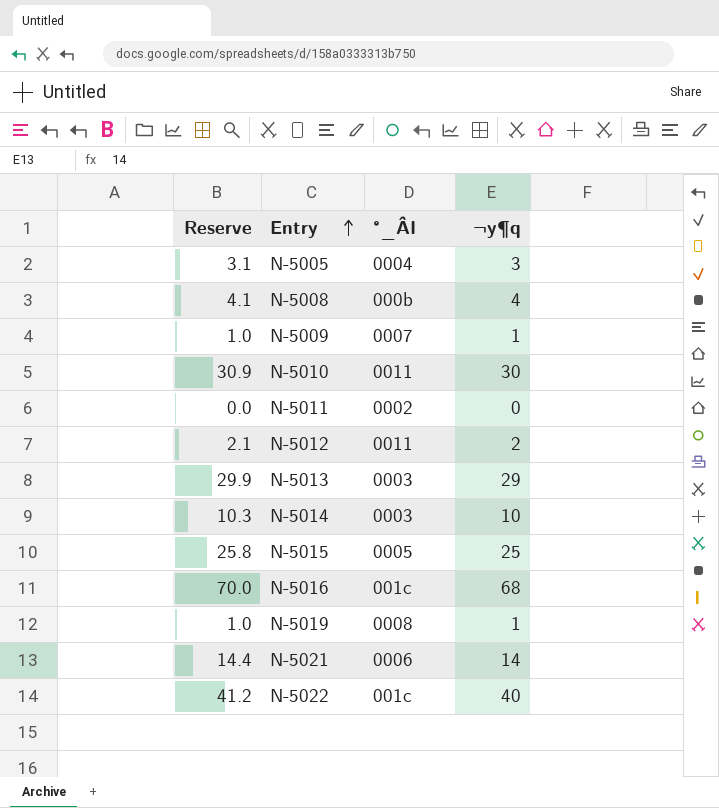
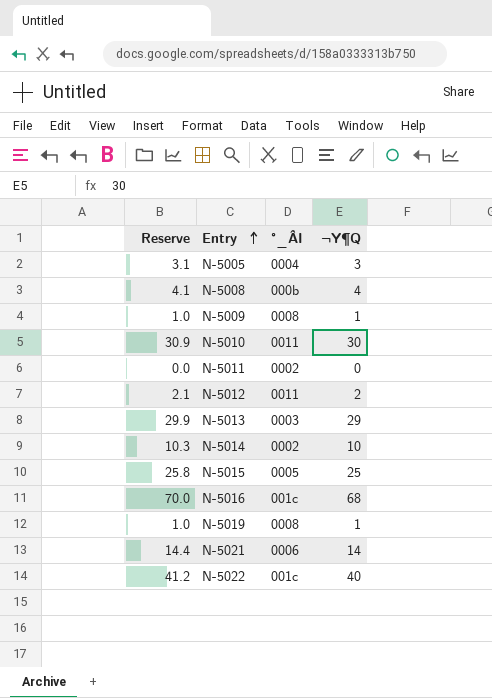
column name: ¬y¶q -> ¬Y¶Q
N-5009 | °_ÂI: 0007 -> 0008
N-5014 | °_ÂI: 0003 -> 0002

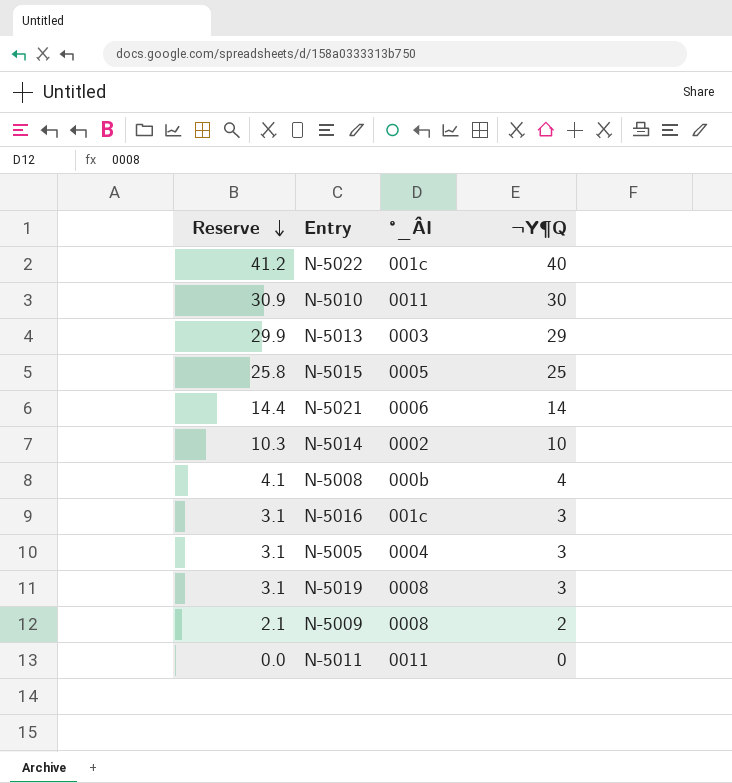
row order: Entry ascending -> Reserve descending
row N-5012: 2.1 | 0011 | 2 -> none
N-5016 | Reserve: 70.0 -> 3.1
N-5016 | ¬Y¶Q: 68 -> 3
N-5019 | Reserve: 1.0 -> 3.1
N-5019 | ¬Y¶Q: 1 -> 3
N-5009 | Reserve: 1.0 -> 2.1
N-5009 | ¬Y¶Q: 1 -> 2
N-5011 | °_ÂI: 0002 -> 0011

